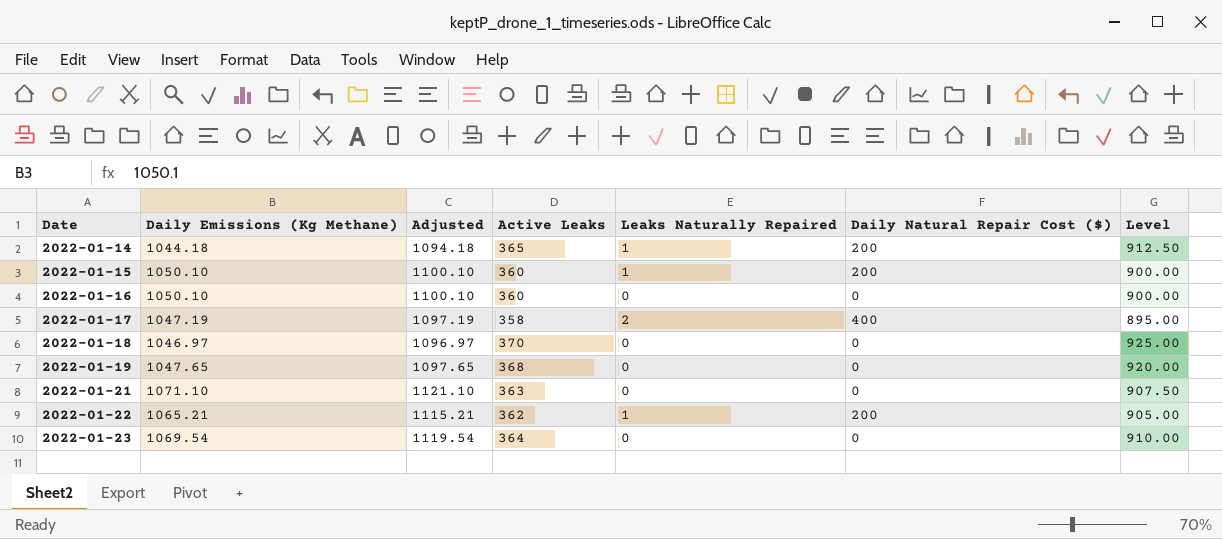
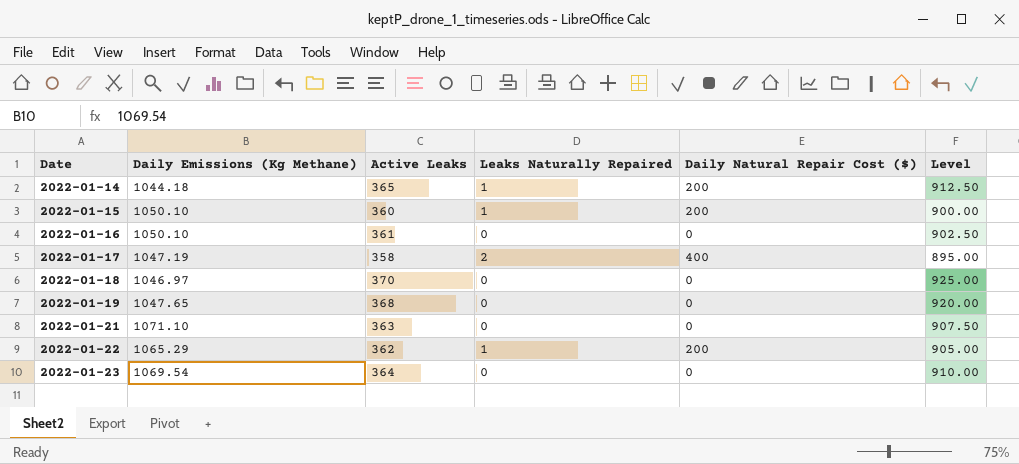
column Adjusted | formula: [Daily Emissions (Kg Methane)] + 50 -> none
2022-01-16 | Active Leaks: 360 -> 361
2022-01-16 | Level: 900.00 -> 902.50
2022-01-22 | Daily Emissions (Kg Methane): 1065.21 -> 1065.29

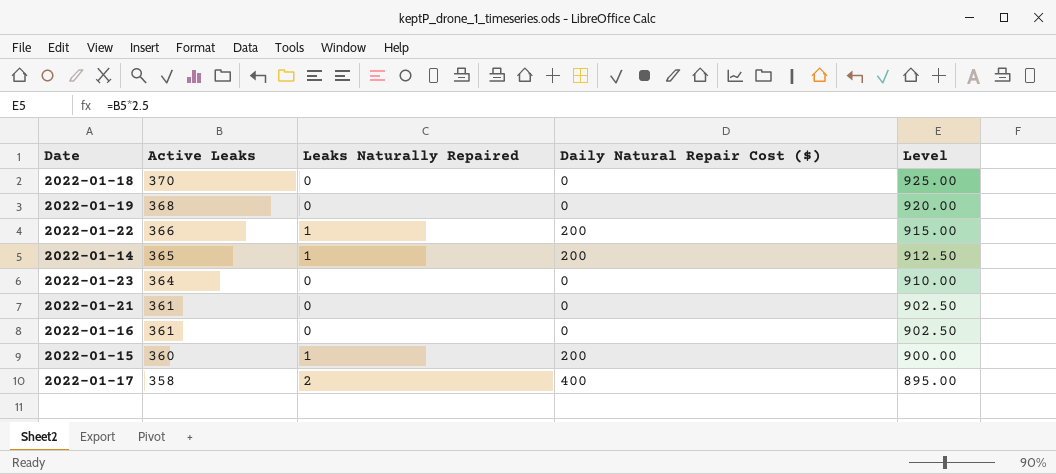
row order: Date ascending -> Active Leaks descending
column Daily Emissions (Kg Methane) | position: 2 -> none
2022-01-22 | Active Leaks: 362 -> 366
2022-01-22 | Level: 905.00 -> 915.00
2022-01-21 | Active Leaks: 363 -> 361
2022-01-21 | Level: 907.50 -> 902.50

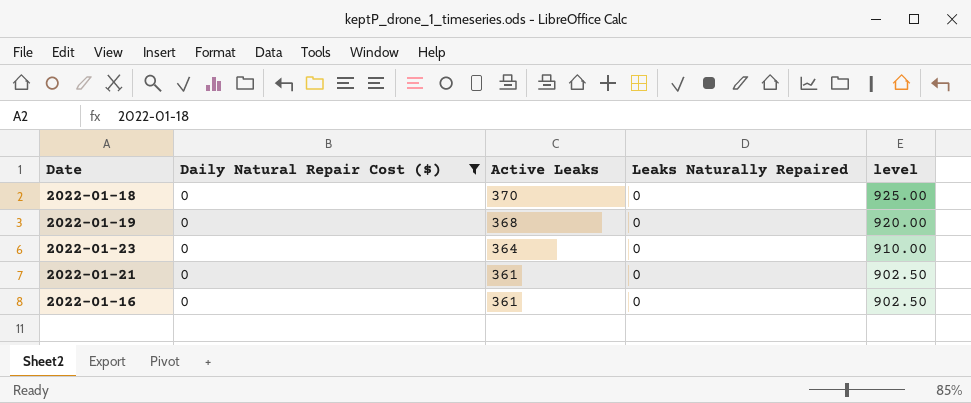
filter: none -> Daily Natural Repair Cost ($) = 0
column Daily Natural Repair Cost ($) | position: 4 -> 2
column name: Level -> level

